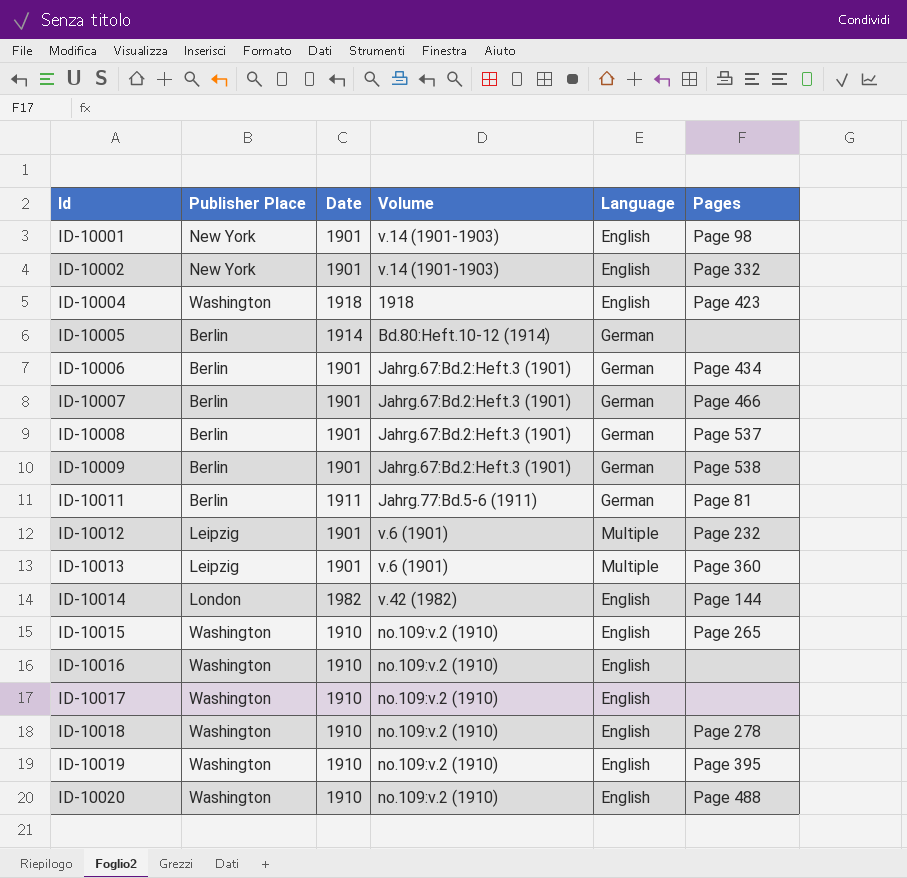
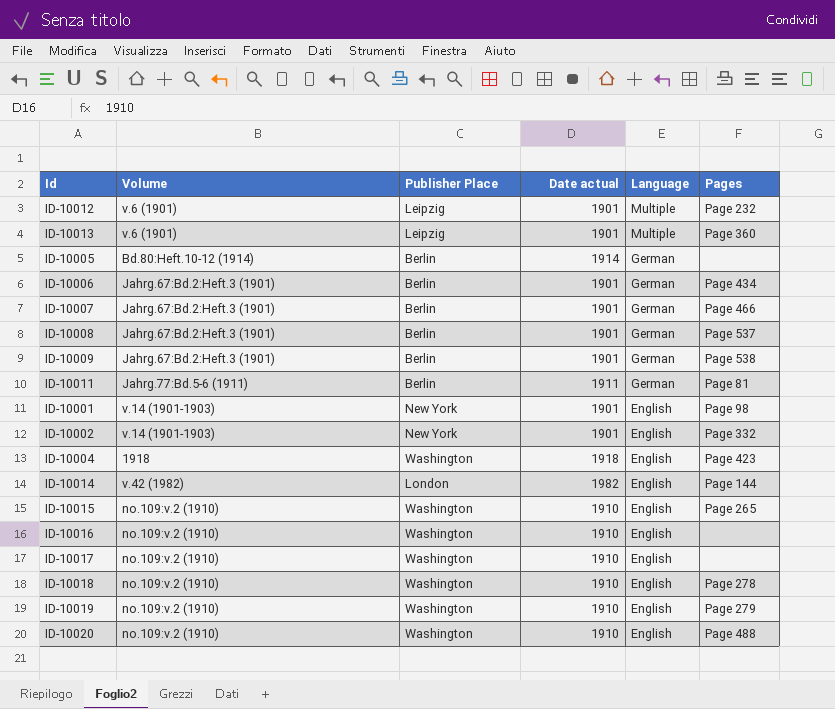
row order: Id ascending -> Language descending
column Volume | position: 4 -> 2
column name: Date -> Date actual
ID-10019 | Pages: Page 395 -> Page 279

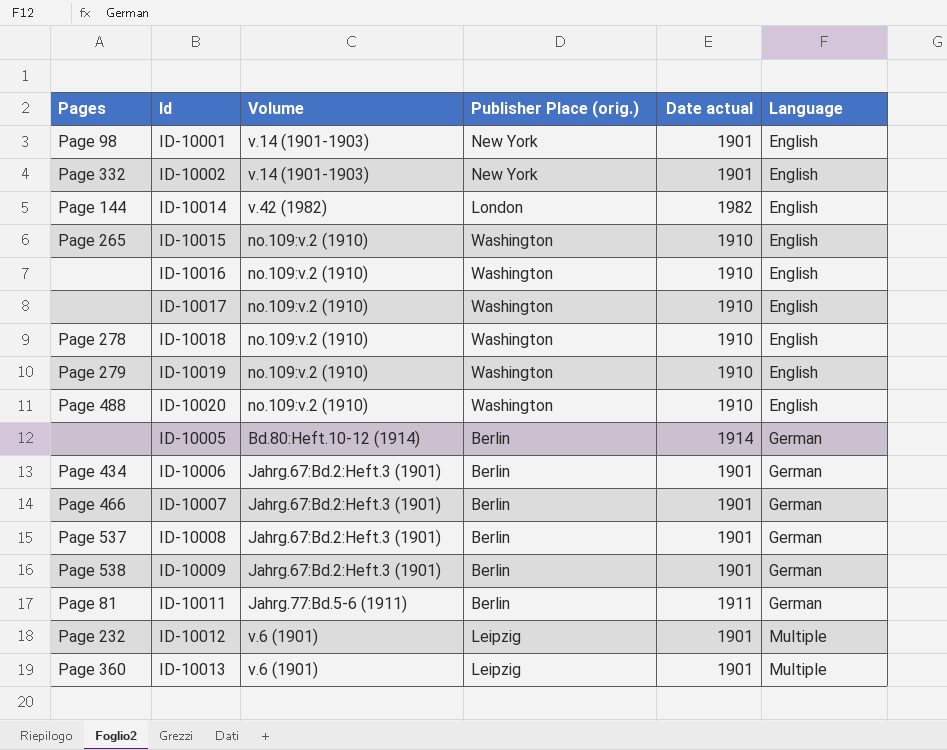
row order: Language descending -> Language ascending
column Pages | position: 6 -> 1
column name: Publisher Place -> Publisher Place (orig.)
row ID-10004: 1918 | Washington | 1918 | English | Page 423 -> none

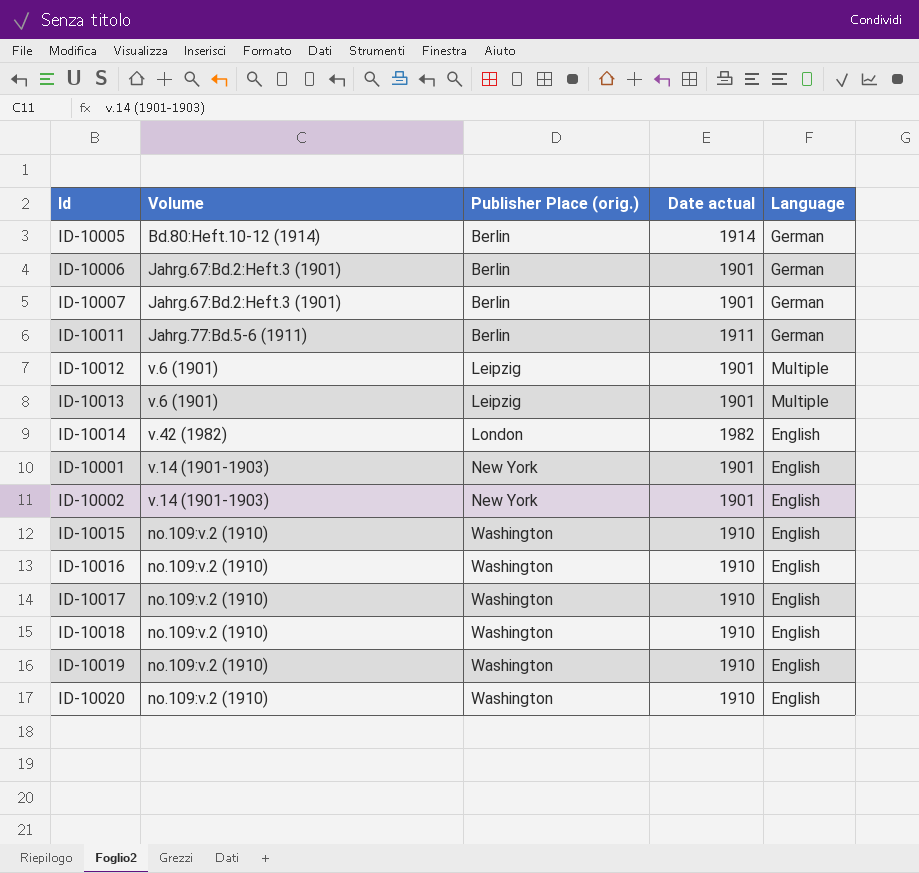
row order: Language ascending -> Publisher Place (orig.) ascending
column Pages | position: 1 -> none
row ID-10008: Page 537 | Jahrg.67:Bd.2:Heft.3 (1901) | Berlin | 1901 | German -> none
row ID-10009: Page 538 | Jahrg.67:Bd.2:Heft.3 (1901) | Berlin | 1901 | German -> none

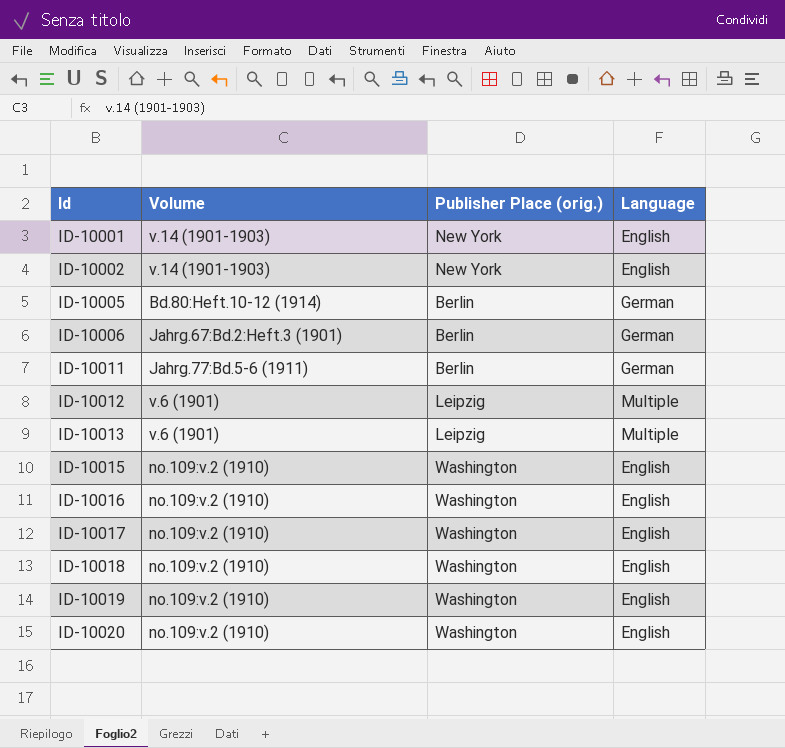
row order: Publisher Place (orig.) ascending -> Id ascending
column Date actual | position: 4 -> none
row ID-10007: Jahrg.67:Bd.2:Heft.3 (1901) | Berlin | 1901 | German -> none
row ID-10014: v.42 (1982) | London | 1982 | English -> none

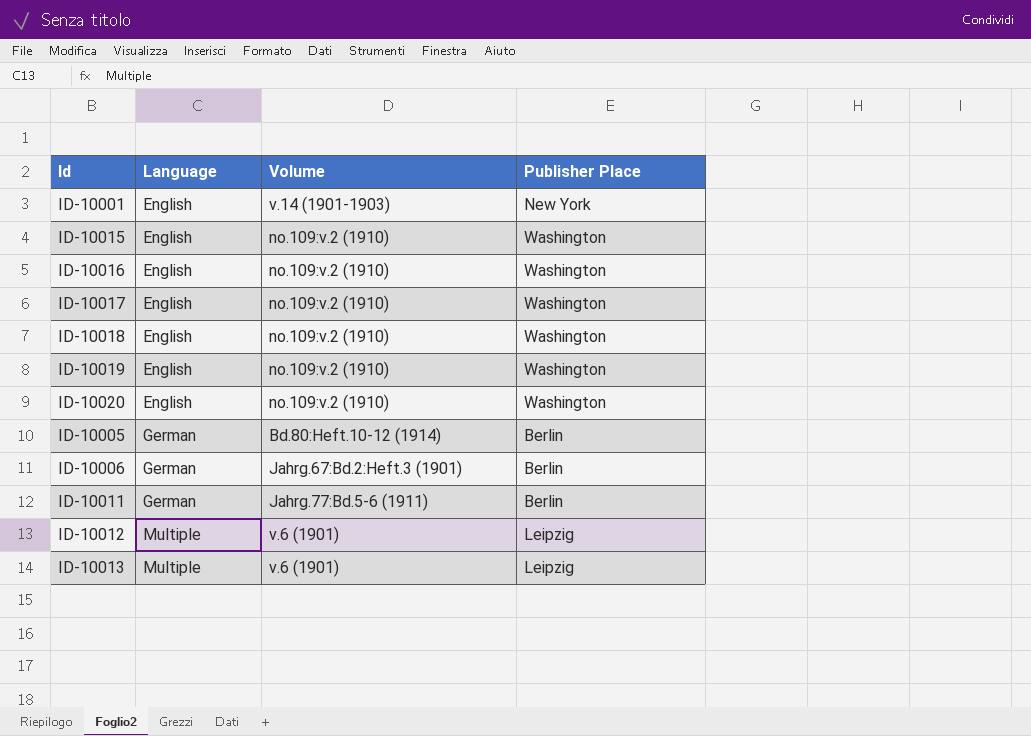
row order: Id ascending -> Language ascending
column Language | position: 4 -> 2
column name: Publisher Place (orig.) -> Publisher Place
row ID-10002: v.14 (1901-1903) | New York | English -> none

